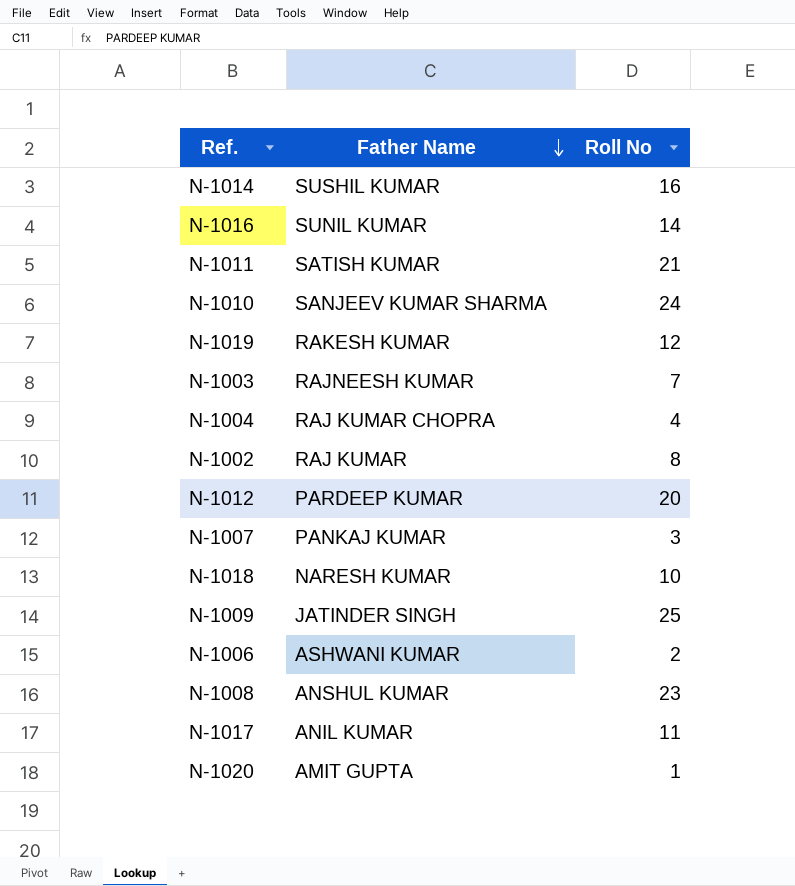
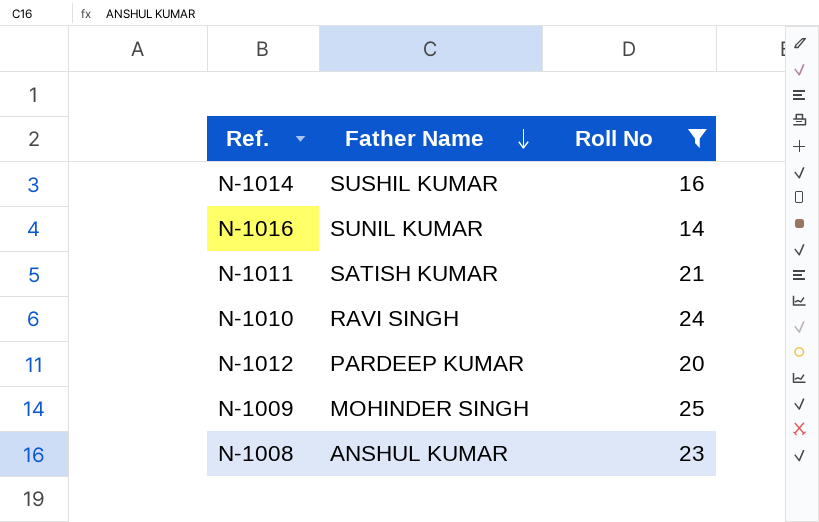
filter: none -> Roll No >= 14
N-1010 | Father Name: SANJEEV KUMAR SHARMA -> RAVI SINGH
N-1009 | Father Name: JATINDER SINGH -> MOHINDER SINGH

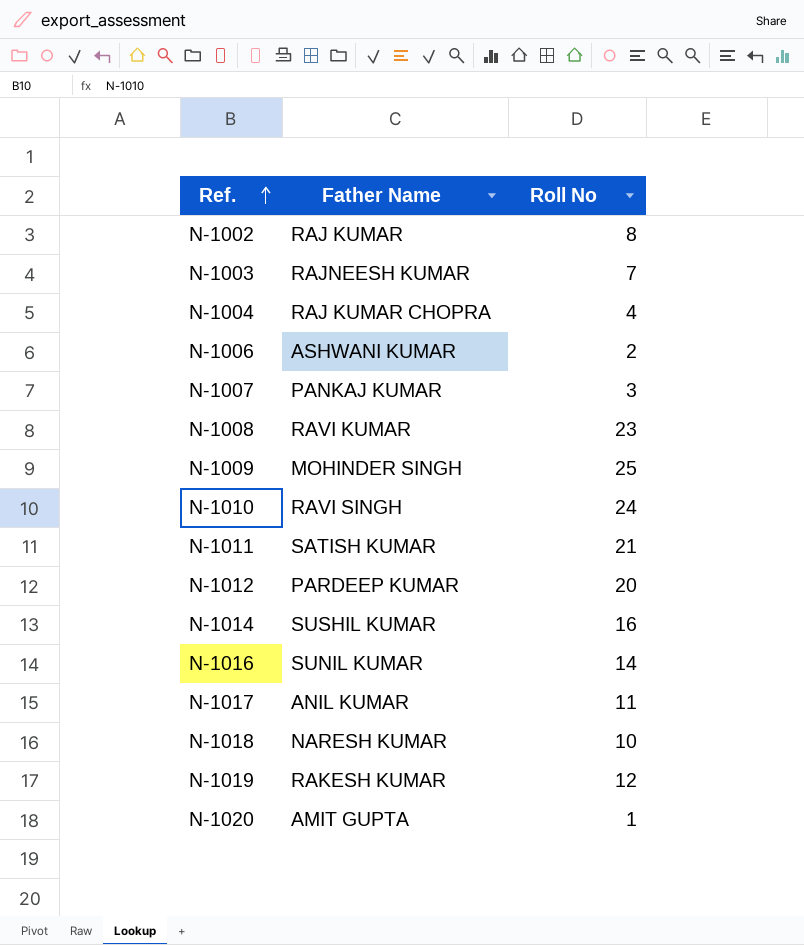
filter: Roll No >= 14 -> none
row order: Father Name descending -> Ref. ascending
N-1008 | Father Name: ANSHUL KUMAR -> RAVI KUMAR

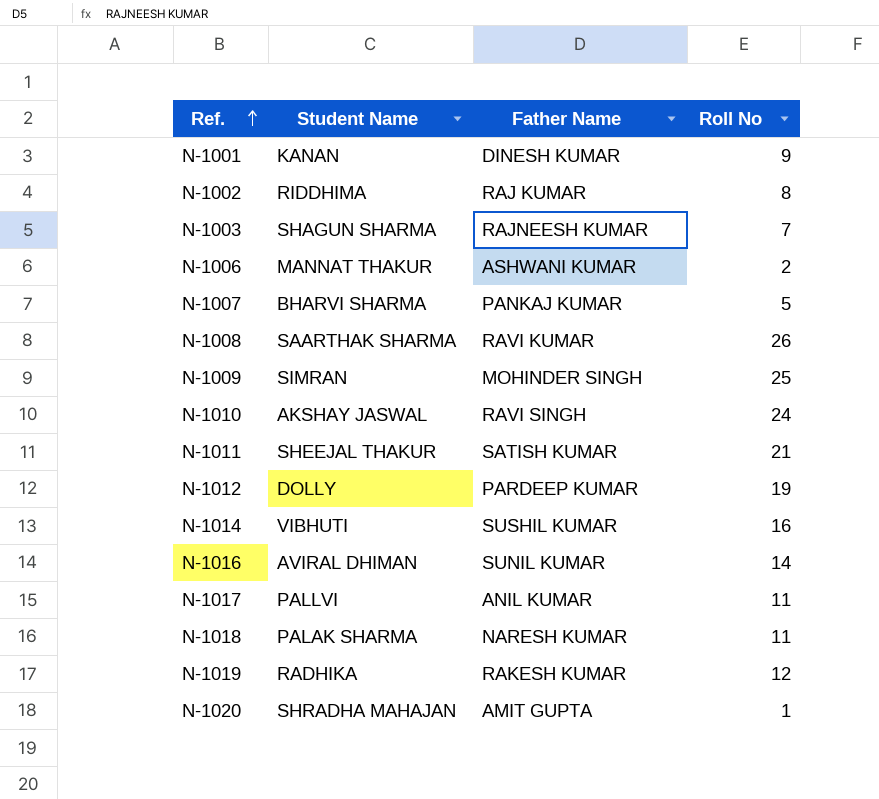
column Student Name | position: none -> 2
row N-1004: RAJ KUMAR CHOPRA | 4 -> none
row N-1001: none -> KANAN | DINESH KUMAR | 9
N-1007 | Roll No: 3 -> 5
N-1008 | Roll No: 23 -> 26
N-1012 | Roll No: 20 -> 19
N-1018 | Roll No: 10 -> 11

